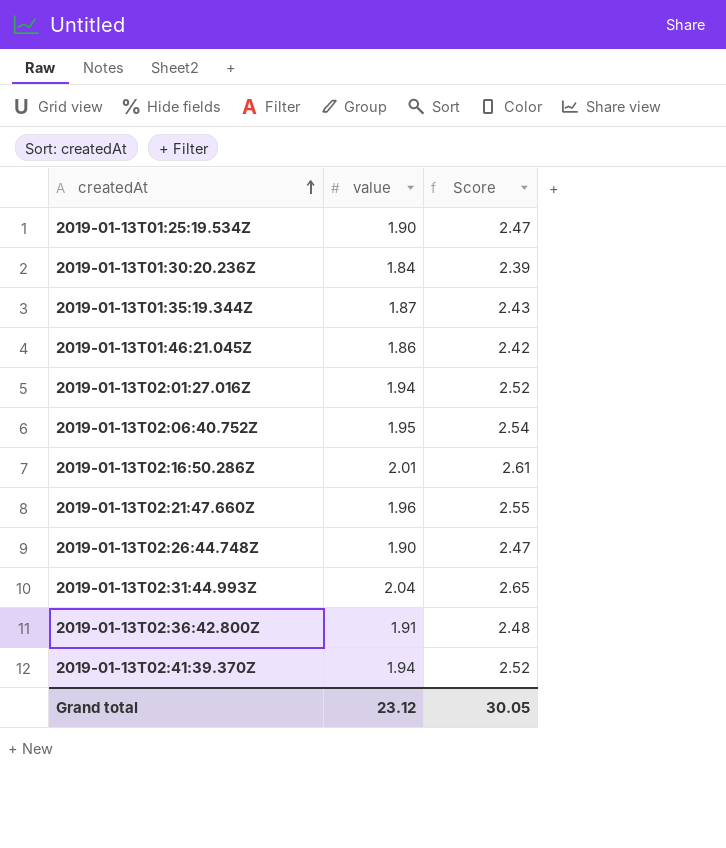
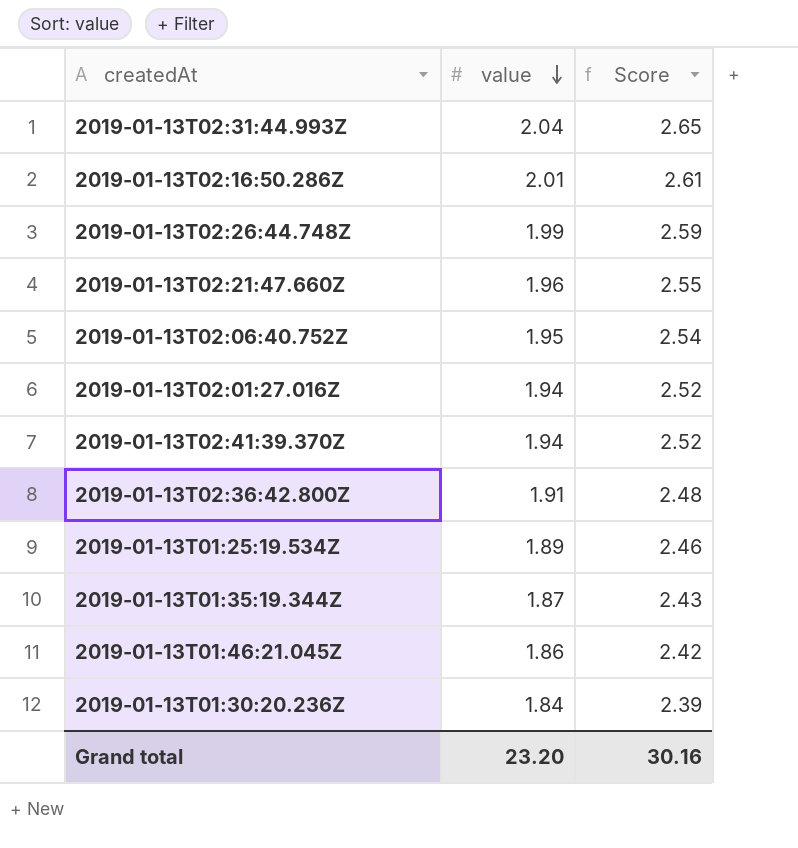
row order: createdAt ascending -> value descending
2019-01-13T02:26:44.748Z | value: 1.90 -> 1.99
2019-01-13T02:26:44.748Z | Score: 2.47 -> 2.59
2019-01-13T01:25:19.534Z | value: 1.90 -> 1.89
2019-01-13T01:25:19.534Z | Score: 2.47 -> 2.46
Grand total | value: 23.12 -> 23.20
Grand total | Score: 30.05 -> 30.16

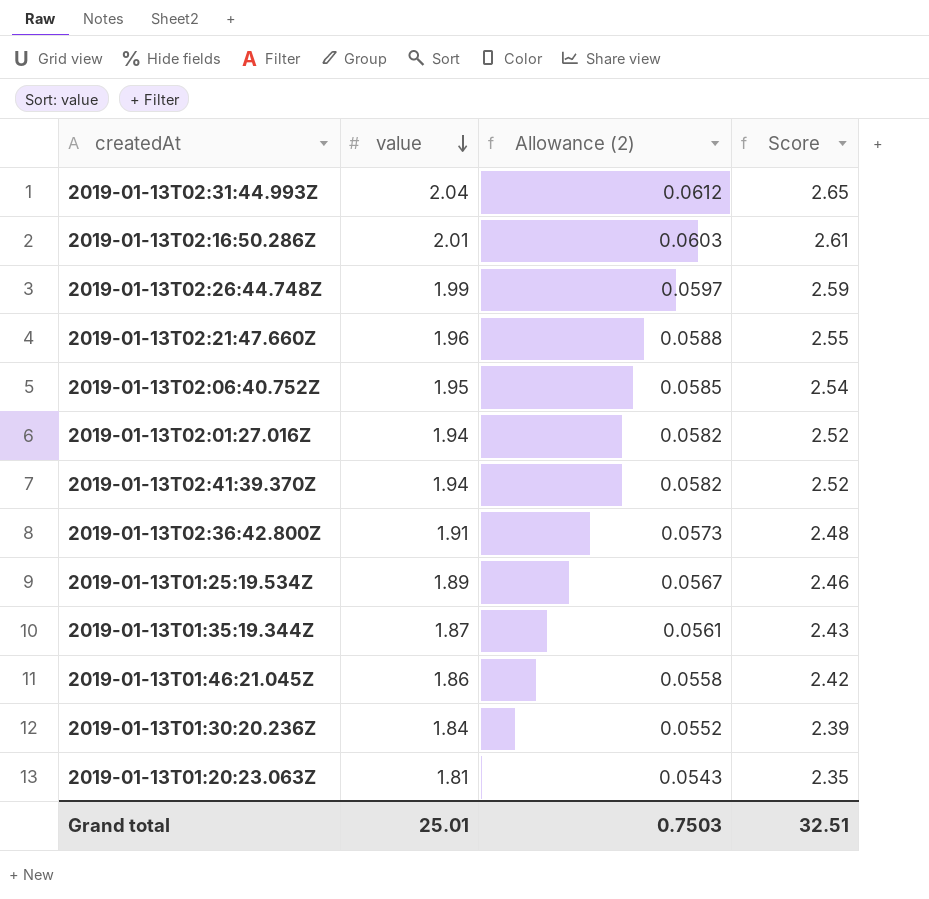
column Allowance (2) | formula: none -> [value] * 0.03
row 2019-01-13T01:20:23.063Z: none -> 1.81 | 0.0543 | 2.35
Grand total | value: 23.20 -> 25.01
Grand total | Score: 30.16 -> 32.51

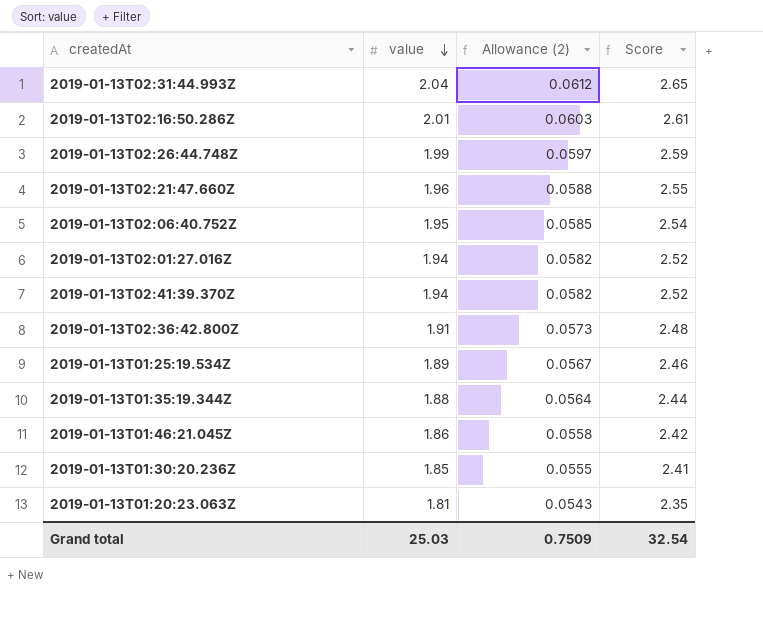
2019-01-13T01:35:19.344Z | value: 1.87 -> 1.88
2019-01-13T01:35:19.344Z | Allowance (2): 0.0561 -> 0.0564
2019-01-13T01:35:19.344Z | Score: 2.43 -> 2.44
2019-01-13T01:30:20.236Z | value: 1.84 -> 1.85
2019-01-13T01:30:20.236Z | Allowance (2): 0.0552 -> 0.0555
2019-01-13T01:30:20.236Z | Score: 2.39 -> 2.41
Grand total | value: 25.01 -> 25.03
Grand total | Allowance (2): 0.7503 -> 0.7509
Grand total | Score: 32.51 -> 32.54

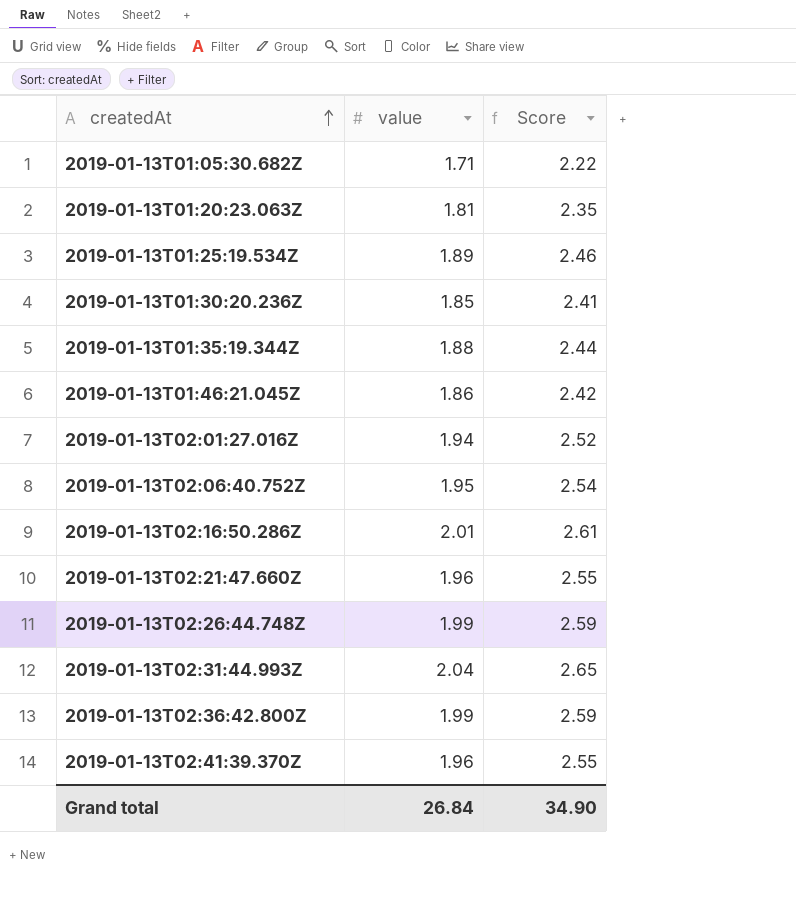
row order: value descending -> createdAt ascending
column Allowance (2) | formula: [value] * 0.03 -> none
row 2019-01-13T01:05:30.682Z: none -> 1.71 | 2.22
2019-01-13T02:36:42.800Z | value: 1.91 -> 1.99
2019-01-13T02:36:42.800Z | Score: 2.48 -> 2.59
2019-01-13T02:41:39.370Z | value: 1.94 -> 1.96
2019-01-13T02:41:39.370Z | Score: 2.52 -> 2.55
Grand total | value: 25.03 -> 26.84
Grand total | Score: 32.54 -> 34.90

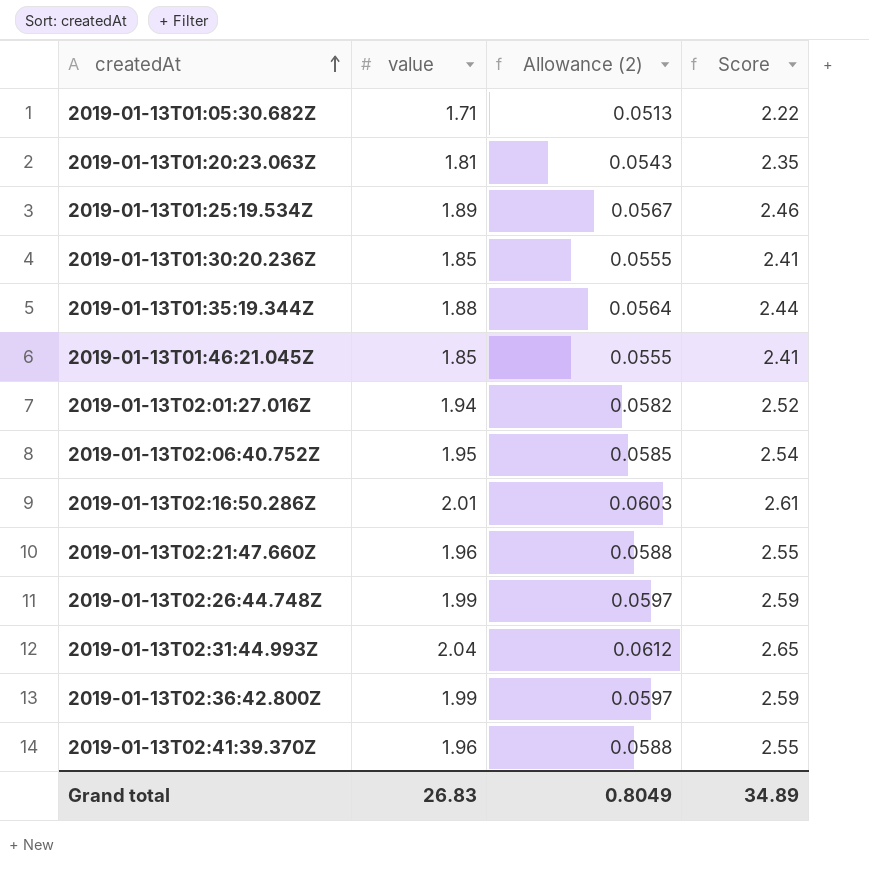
column Allowance (2) | formula: none -> [value] * 0.03
2019-01-13T01:46:21.045Z | value: 1.86 -> 1.85
2019-01-13T01:46:21.045Z | Score: 2.42 -> 2.41
Grand total | value: 26.84 -> 26.83
Grand total | Score: 34.90 -> 34.89

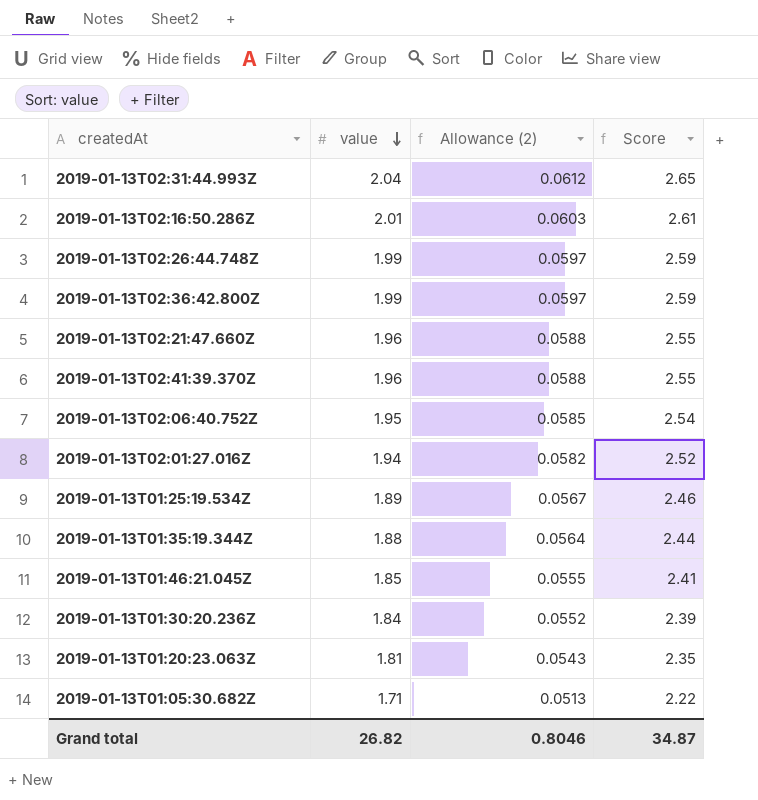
row order: createdAt ascending -> value descending
2019-01-13T01:30:20.236Z | value: 1.85 -> 1.84
2019-01-13T01:30:20.236Z | Allowance (2): 0.0555 -> 0.0552
2019-01-13T01:30:20.236Z | Score: 2.41 -> 2.39
Grand total | value: 26.83 -> 26.82
Grand total | Allowance (2): 0.8049 -> 0.8046
Grand total | Score: 34.89 -> 34.87

